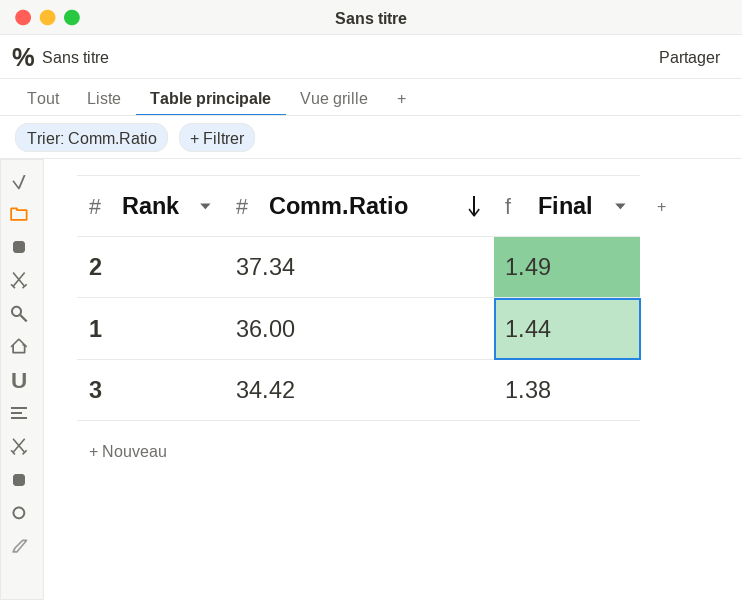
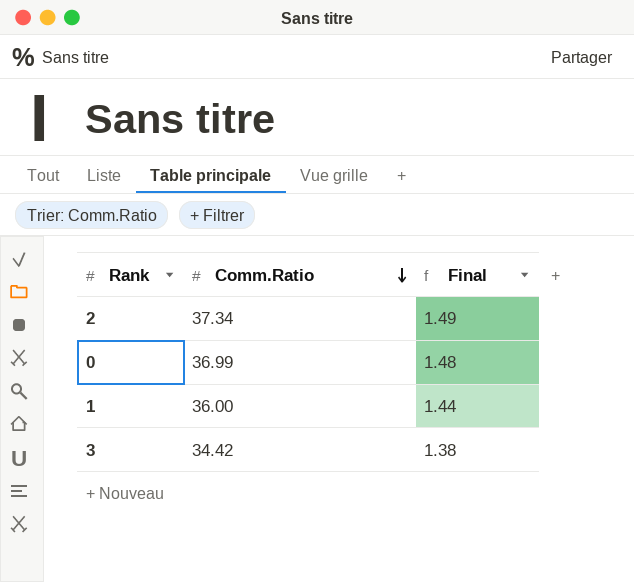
row 0: none -> 36.99 | 1.48

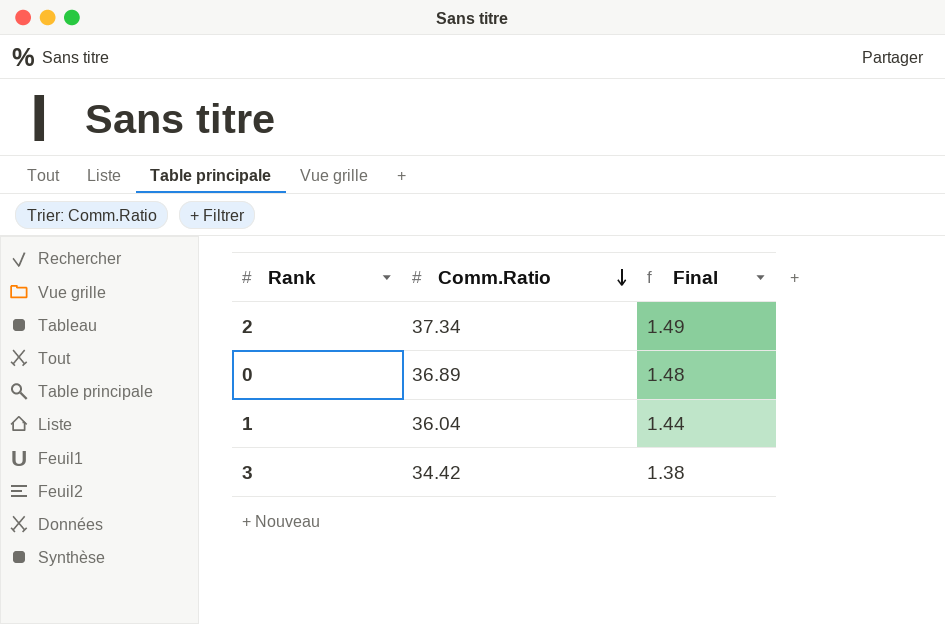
0 | Comm.Ratio: 36.99 -> 36.89
1 | Comm.Ratio: 36.00 -> 36.04

